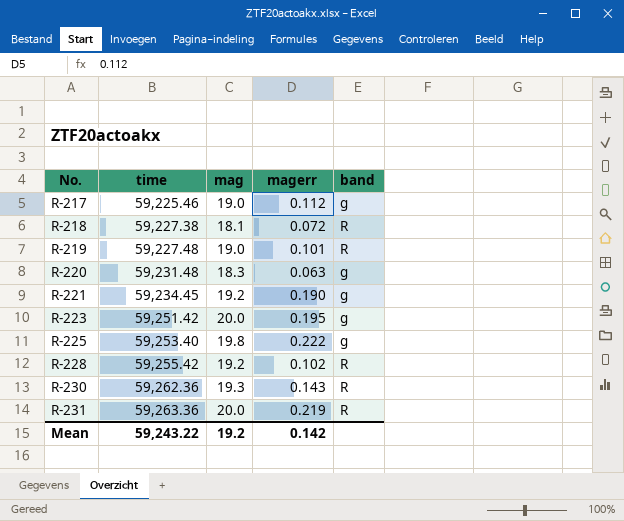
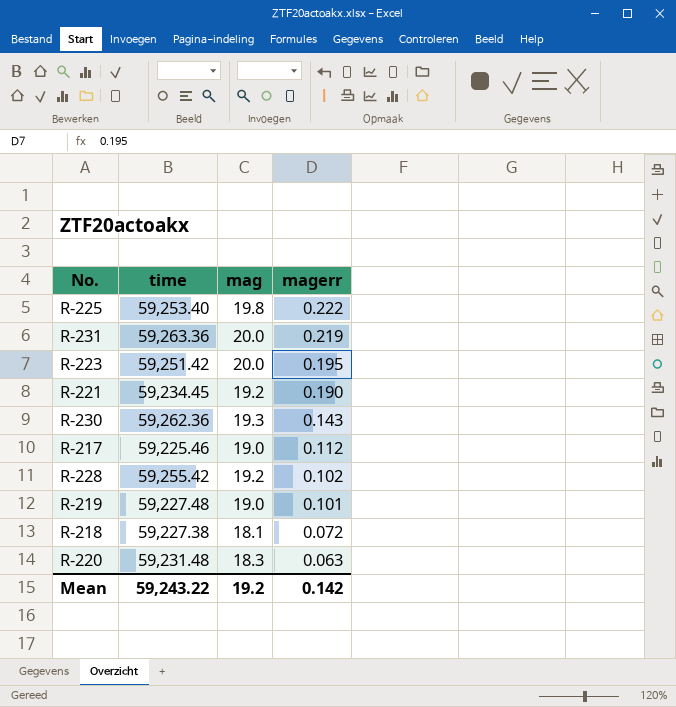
row order: No. ascending -> magerr descending
column band | position: 5 -> none

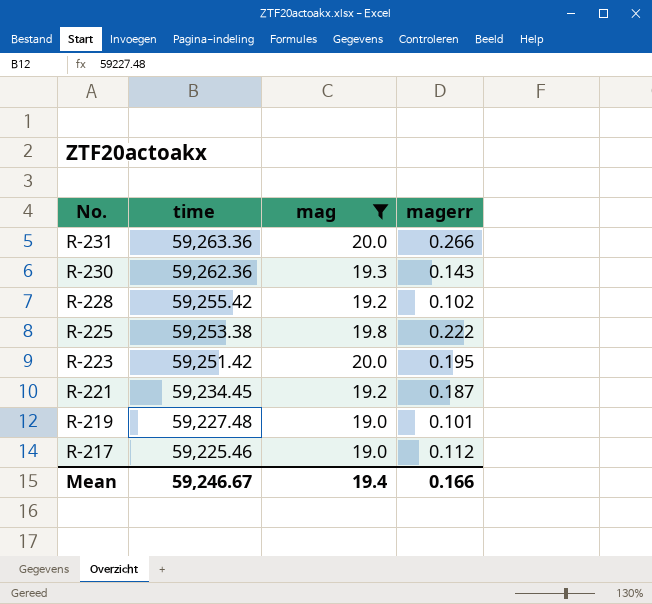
filter: none -> mag >= 19.0
row order: magerr descending -> No. descending
R-231 | magerr: 0.219 -> 0.266
R-225 | time: 59,253.40 -> 59,253.38
R-221 | magerr: 0.190 -> 0.187
Mean | time: 59,243.22 -> 59,246.67
Mean | mag: 19.2 -> 19.4
Mean | magerr: 0.142 -> 0.166

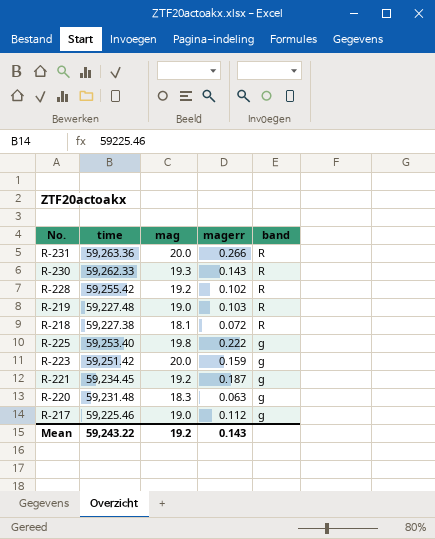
filter: mag >= 19.0 -> none
row order: No. descending -> band descending
column band | position: none -> 5
R-230 | time: 59,262.36 -> 59,262.33
R-219 | magerr: 0.101 -> 0.103
R-225 | time: 59,253.38 -> 59,253.40
R-223 | magerr: 0.195 -> 0.159
Mean | time: 59,246.67 -> 59,243.22
Mean | mag: 19.4 -> 19.2
Mean | magerr: 0.166 -> 0.143

